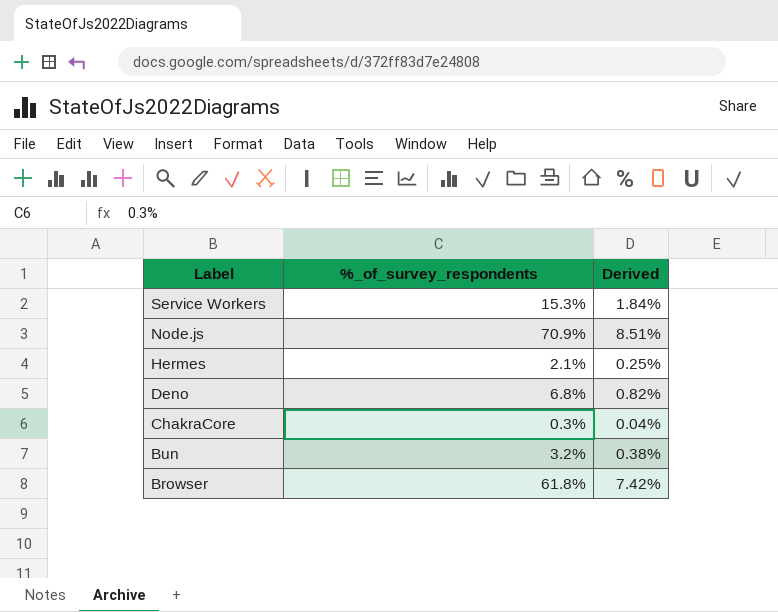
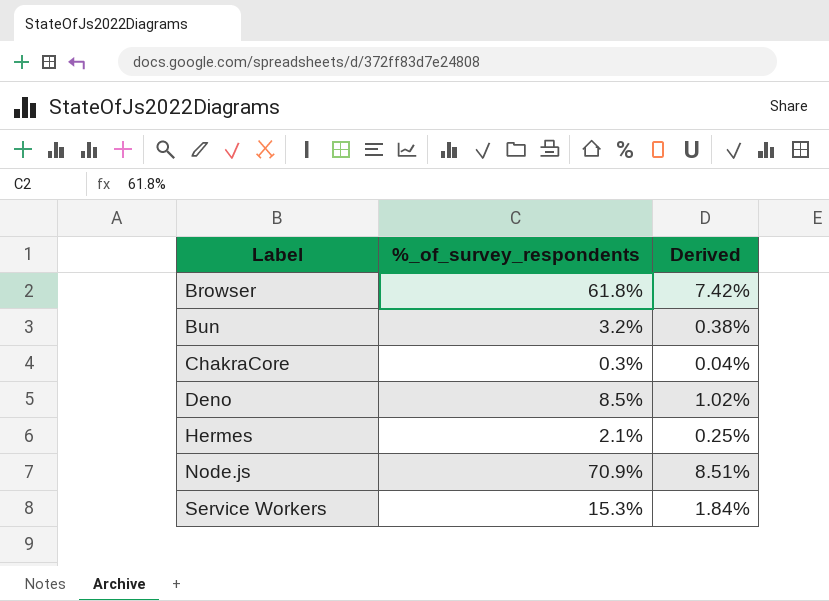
row order: Label descending -> Label ascending
Deno | %_of_survey_respondents: 6.8% -> 8.5%
Deno | Derived: 0.82% -> 1.02%

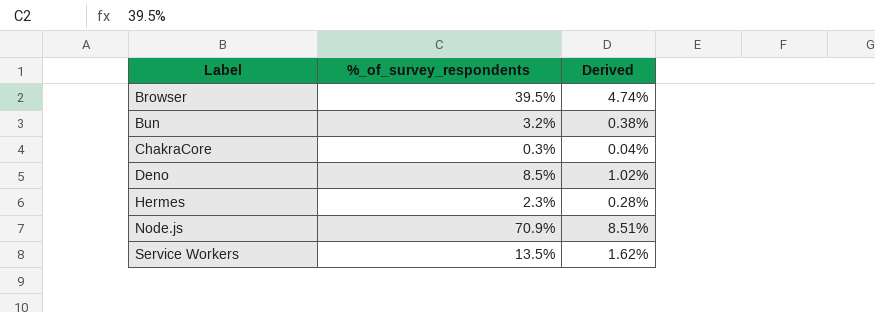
Browser | %_of_survey_respondents: 61.8% -> 39.5%
Browser | Derived: 7.42% -> 4.74%
Hermes | %_of_survey_respondents: 2.1% -> 2.3%
Hermes | Derived: 0.25% -> 0.28%
Service Workers | %_of_survey_respondents: 15.3% -> 13.5%
Service Workers | Derived: 1.84% -> 1.62%

